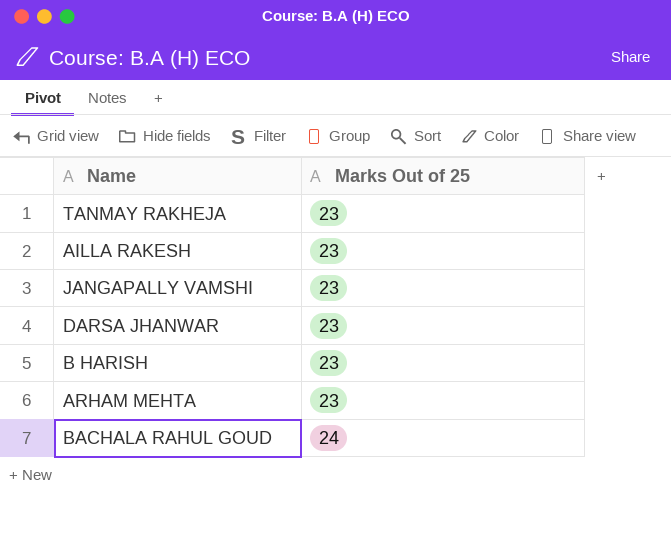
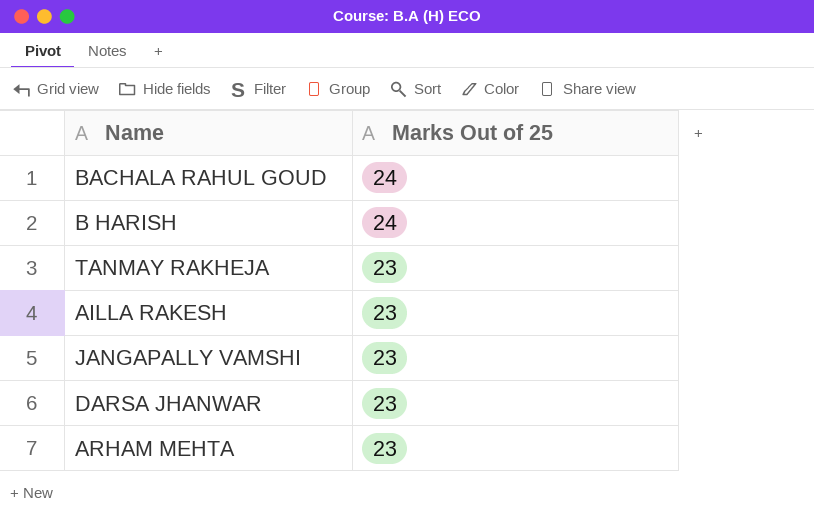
row order: Marks Out of 25 ascending -> Marks Out of 25 descending
B HARISH | Marks Out of 25: 23 -> 24

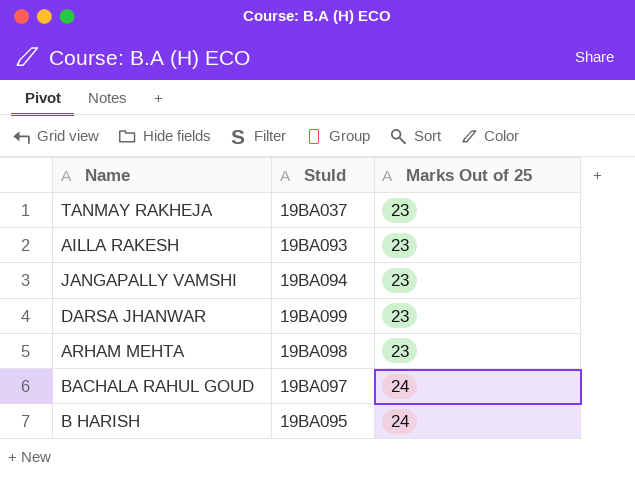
row order: Marks Out of 25 descending -> Marks Out of 25 ascending
column StuId | position: none -> 2

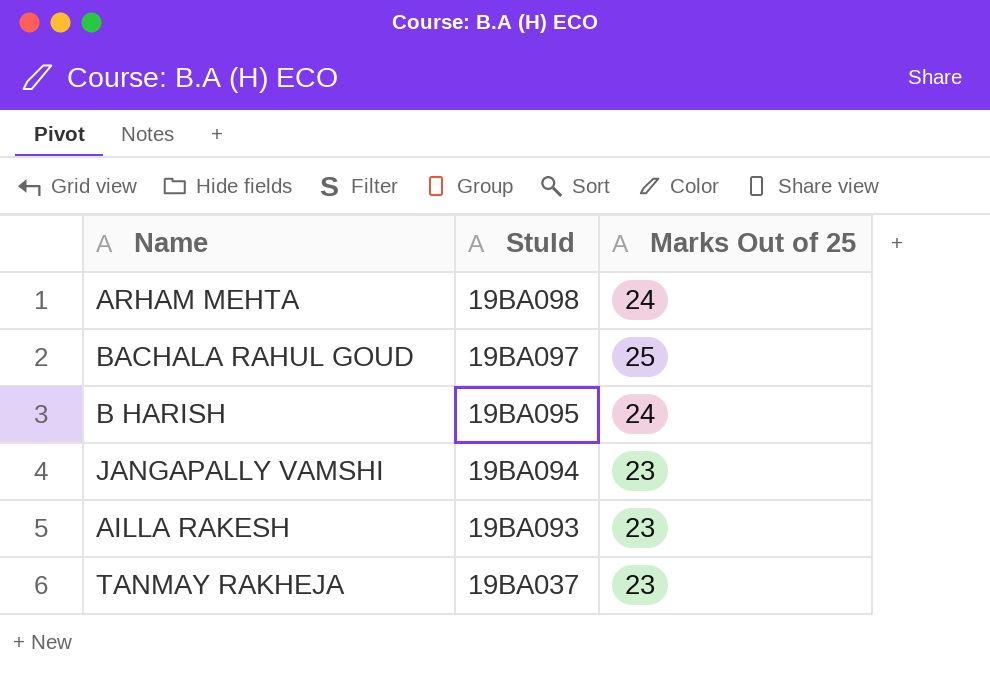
row order: Marks Out of 25 ascending -> StuId descending
row DARSA JHANWAR: 19BA099 | 23 -> none
ARHAM MEHTA | Marks Out of 25: 23 -> 24
BACHALA RAHUL GOUD | Marks Out of 25: 24 -> 25

